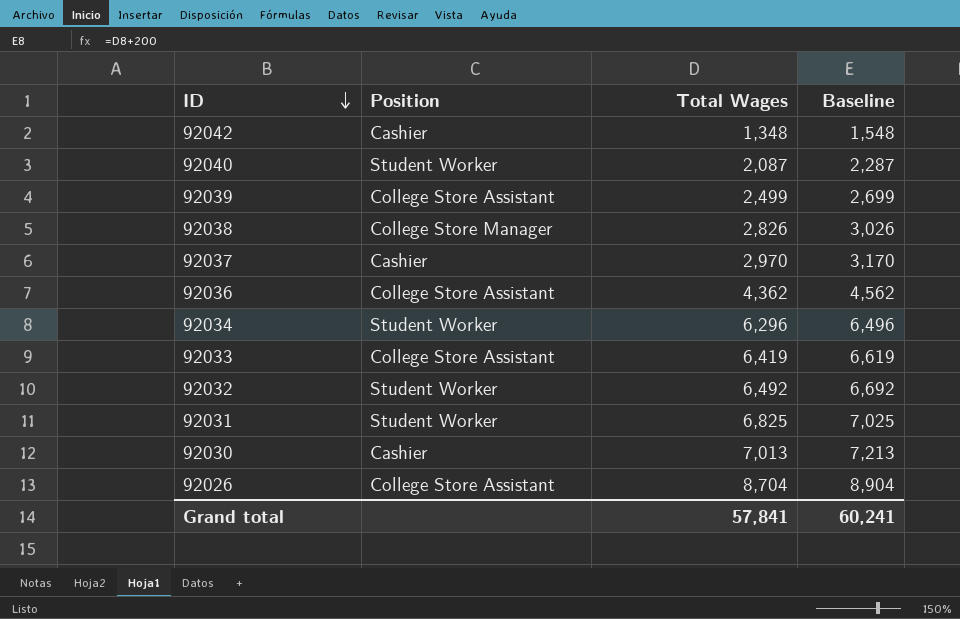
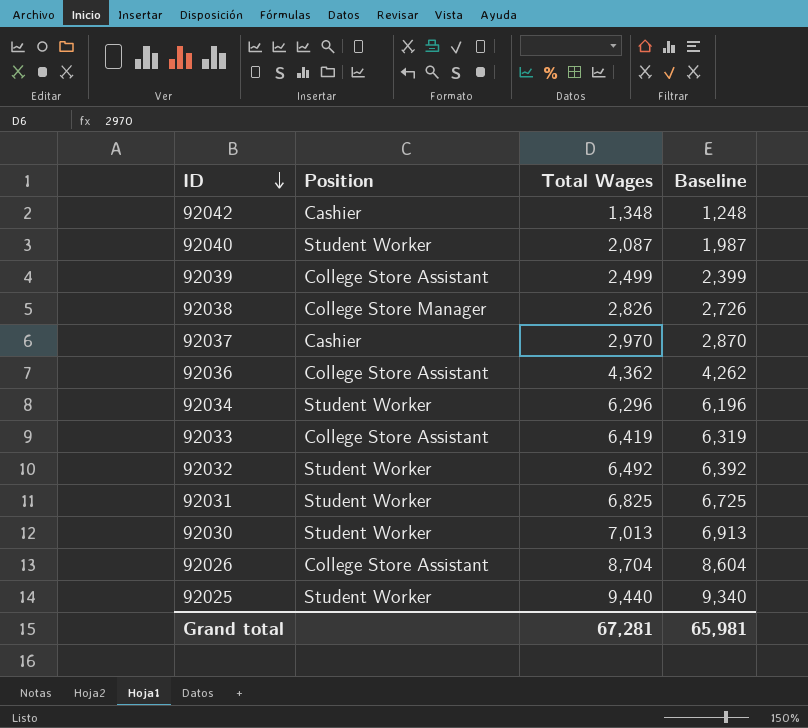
column Baseline | formula: [Total Wages] + 200 -> [Total Wages] - 100
92030 | Position: Cashier -> Student Worker
row 92025: none -> Student Worker | 9,440 | 9,340
Grand total | Total Wages: 57,841 -> 67,281
Grand total | Baseline: 60,241 -> 65,981

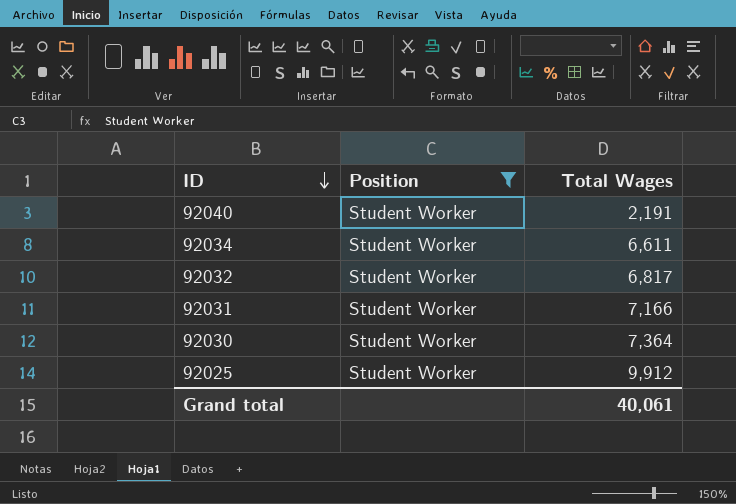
filter: none -> Position = Student Worker
column Baseline | formula: [Total Wages] - 100 -> none
92040 | Total Wages: 2,087 -> 2,191
92034 | Total Wages: 6,296 -> 6,611
92032 | Total Wages: 6,492 -> 6,817
92031 | Total Wages: 6,825 -> 7,166
92030 | Total Wages: 7,013 -> 7,364
92025 | Total Wages: 9,440 -> 9,912
Grand total | Total Wages: 67,281 -> 40,061

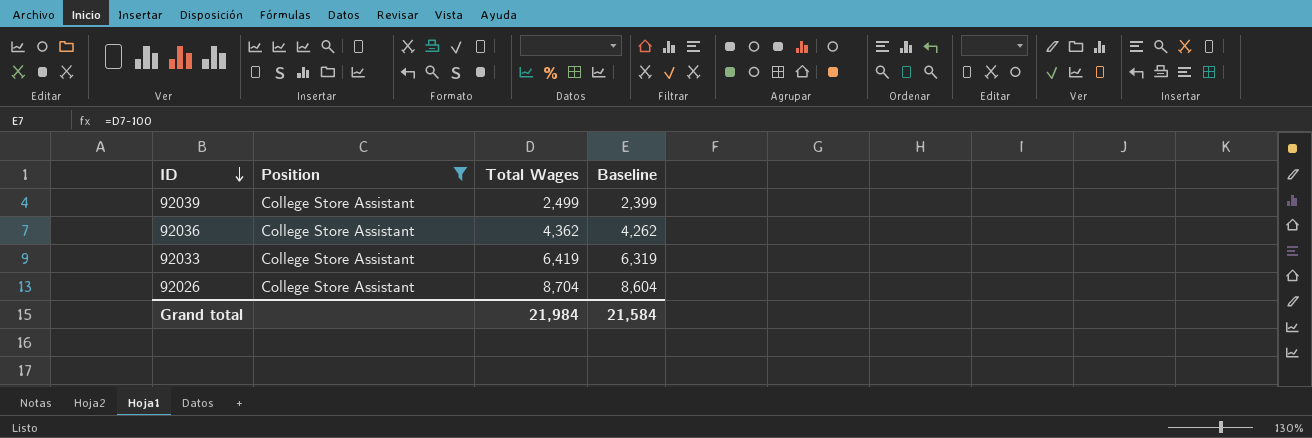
filter: Position = Student Worker -> Position = College Store Assistant
column Baseline | formula: none -> [Total Wages] - 100
Grand total | Total Wages: 40,061 -> 21,984

